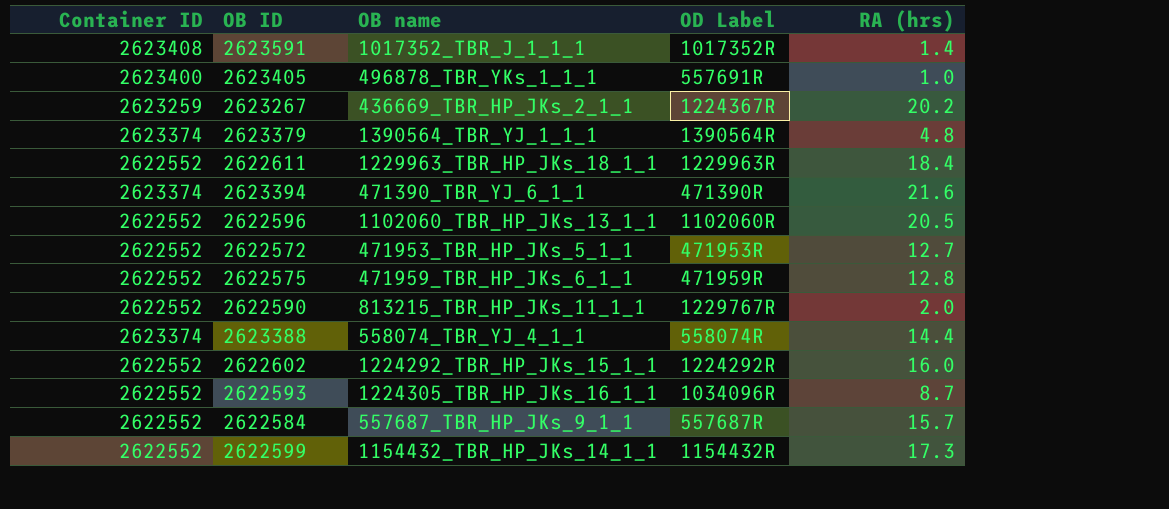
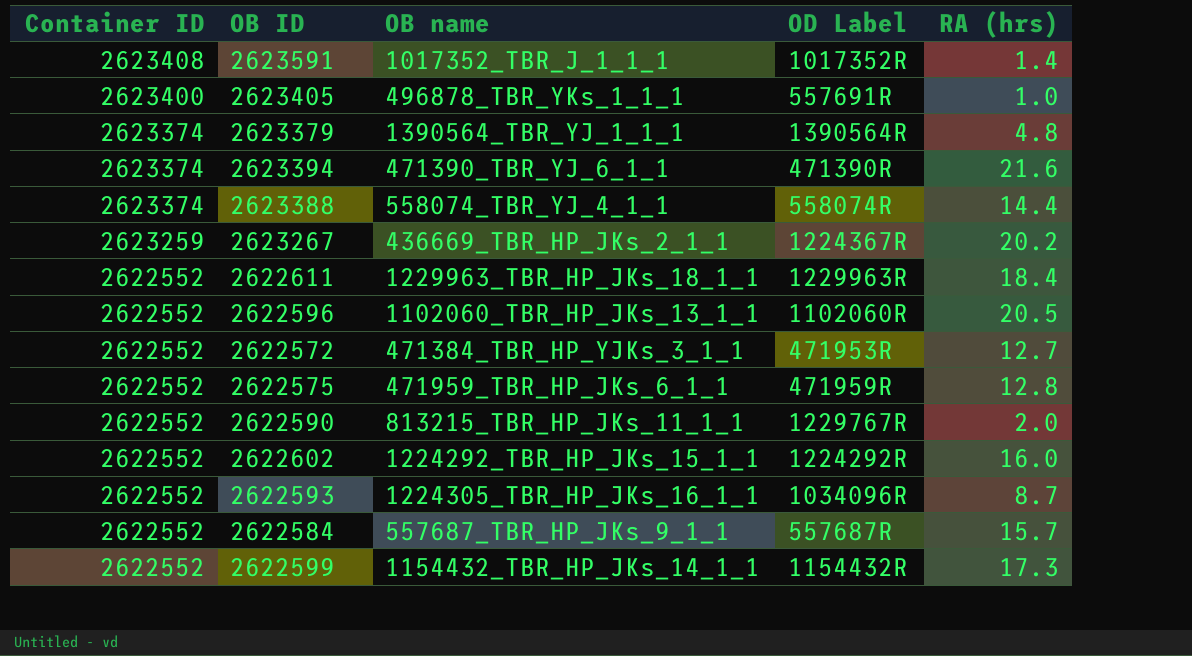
row order: none -> Container ID descending
2622572 | OB name: 471953_TBR_HP_JKs_5_1_1 -> 471384_TBR_HP_YJKs_3_1_1

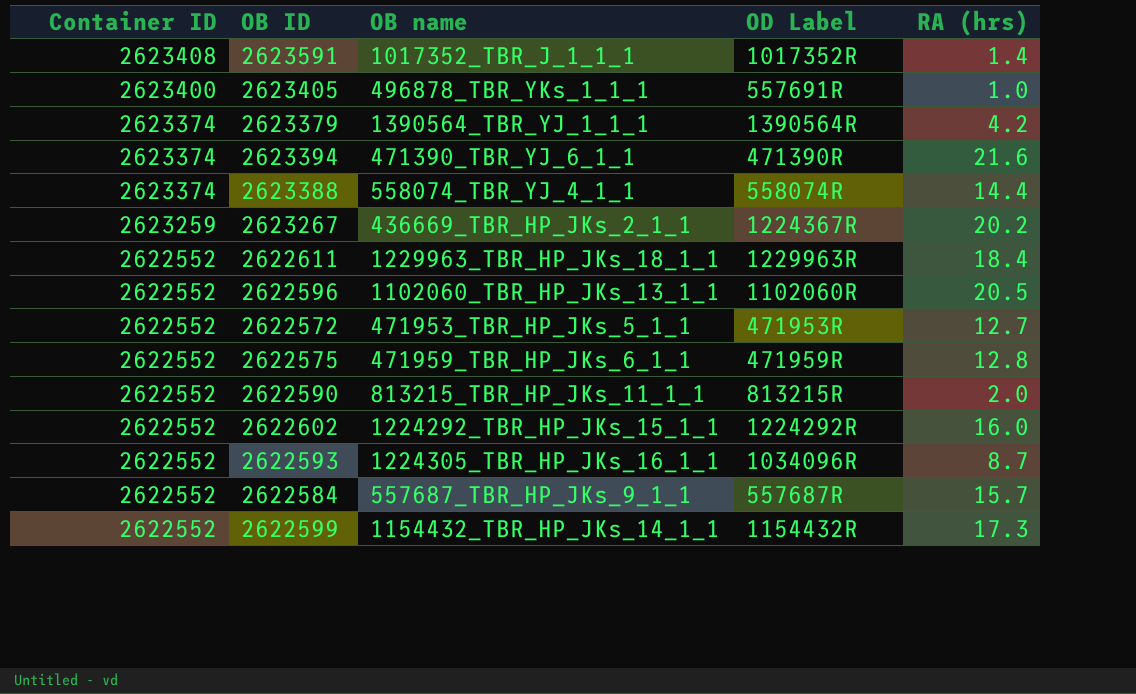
2623379 | RA (hrs): 4.8 -> 4.2
2622572 | OB name: 471384_TBR_HP_YJKs_3_1_1 -> 471953_TBR_HP_JKs_5_1_1
2622590 | OD Label: 1229767R -> 813215R

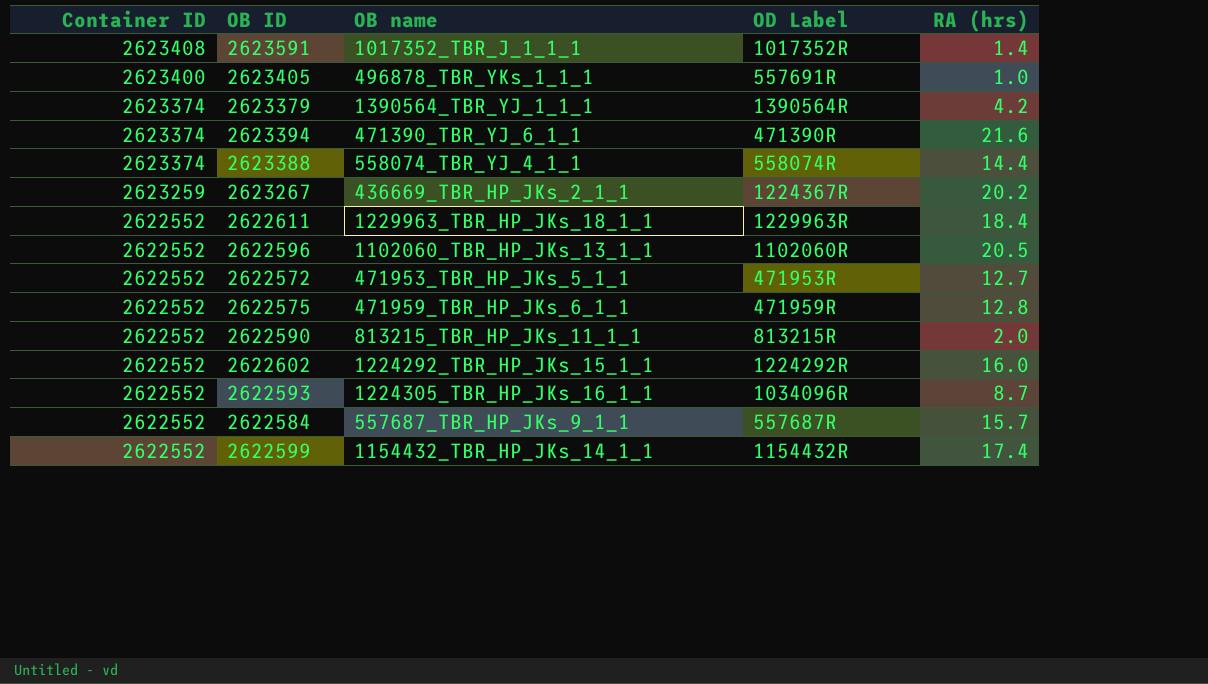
2622599 | RA (hrs): 17.3 -> 17.4

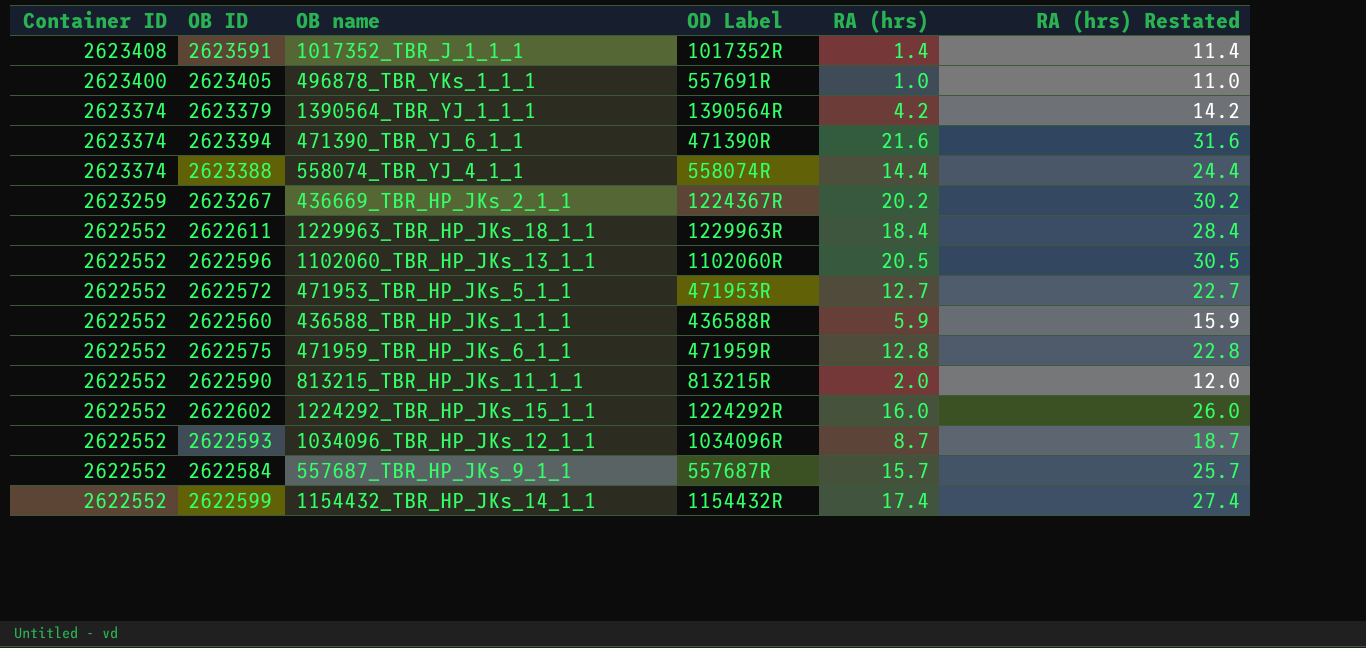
column RA (hrs) Restated | formula: none -> [RA (hrs)] + 10
row 2622560: none -> 2622552 | 436588_TBR_HP_JKs_1_1_1 | 436588R | 5.9 | 15.9
2622593 | OB name: 1224305_TBR_HP_JKs_16_1_1 -> 1034096_TBR_HP_JKs_12_1_1

